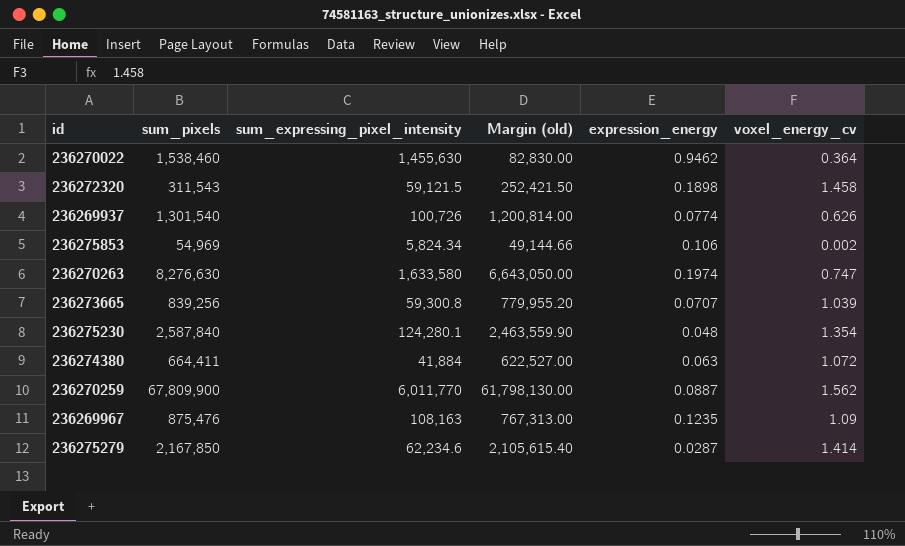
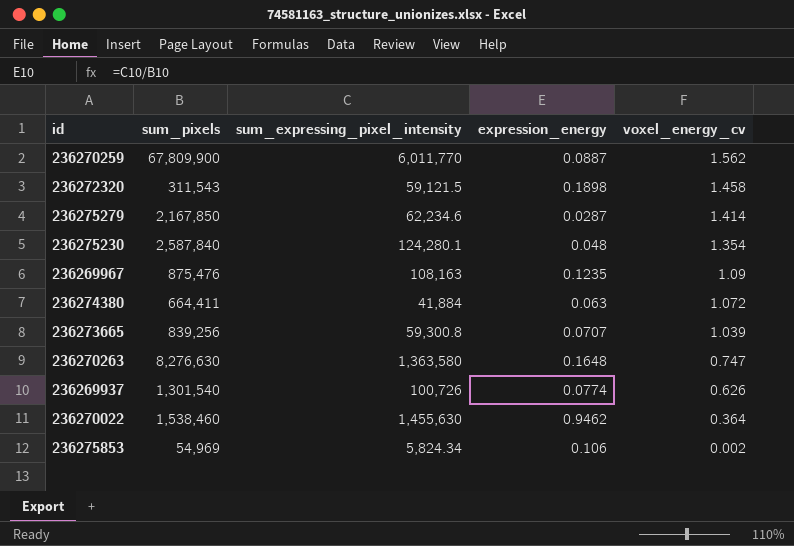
row order: none -> voxel_energy_cv descending
column Margin (old) | formula: [sum_pixels] - [sum_expressing_pixel_intensity] -> none
236270263 | sum_expressing_pixel_intensity: 1,633,580 -> 1,363,580
236270263 | expression_energy: 0.1974 -> 0.1648

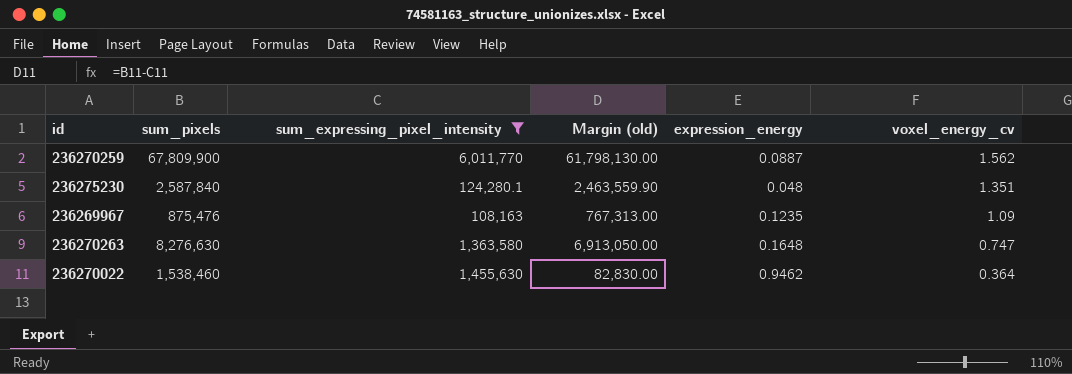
filter: none -> sum_expressing_pixel_intensity >= 108,163
column Margin (old) | formula: none -> [sum_pixels] - [sum_expressing_pixel_intensity]
236275230 | voxel_energy_cv: 1.354 -> 1.351

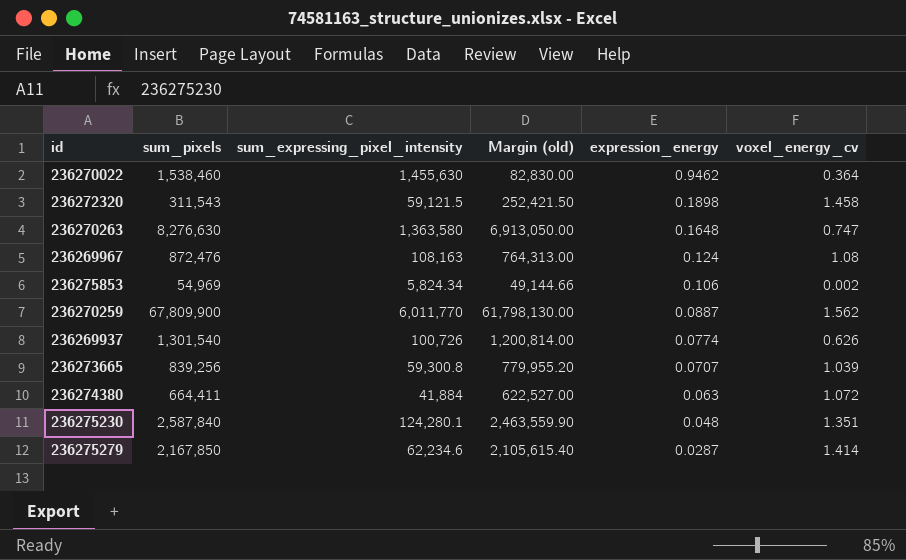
filter: sum_expressing_pixel_intensity >= 108,163 -> none
row order: voxel_energy_cv descending -> expression_energy descending
236269967 | sum_pixels: 875,476 -> 872,476
236269967 | Margin (old): 767,313.00 -> 764,313.00
236269967 | expression_energy: 0.1235 -> 0.124
236269967 | voxel_energy_cv: 1.09 -> 1.08

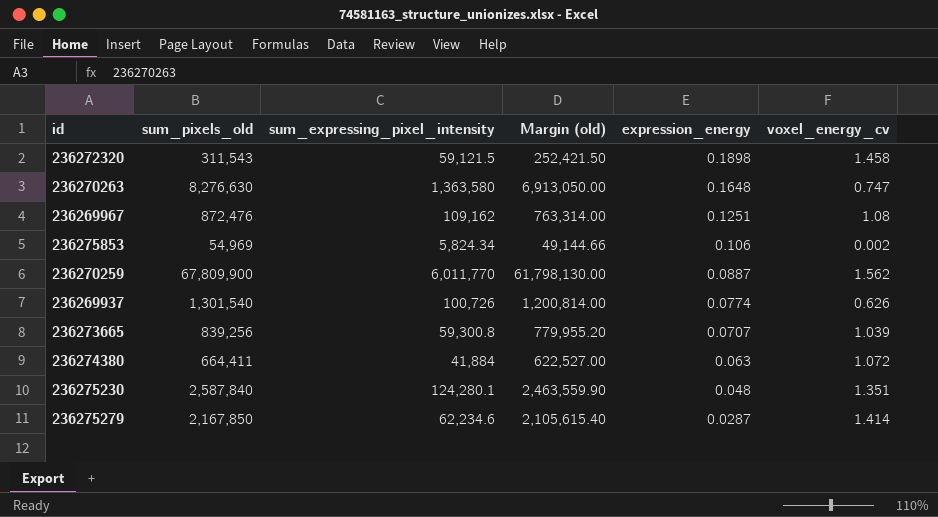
column name: sum_pixels -> sum_pixels_old
row 236270022: 1,538,460 | 1,455,630 | 82,830.00 | 0.9462 | 0.364 -> none
236269967 | sum_expressing_pixel_intensity: 108,163 -> 109,162
236269967 | Margin (old): 764,313.00 -> 763,314.00
236269967 | expression_energy: 0.124 -> 0.1251

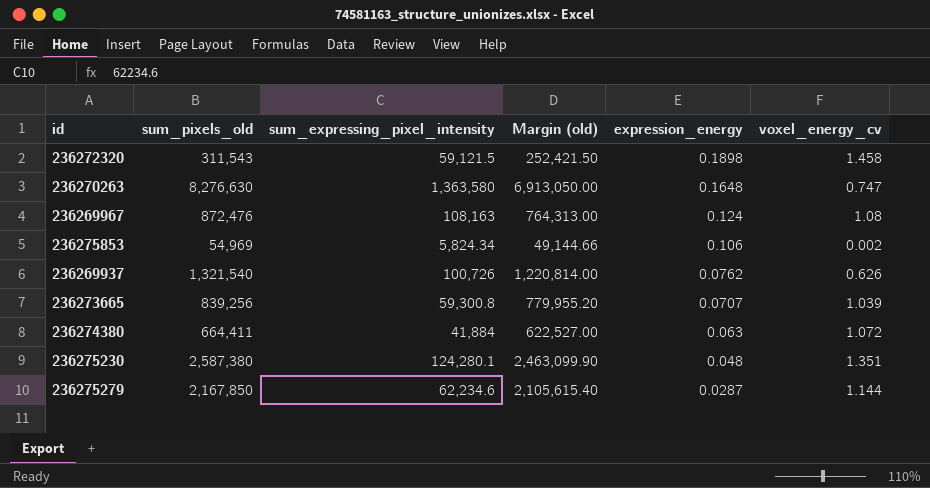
row 236270259: 67,809,900 | 6,011,770 | 61,798,130.00 | 0.0887 | 1.562 -> none
236269967 | sum_expressing_pixel_intensity: 109,162 -> 108,163
236269967 | Margin (old): 763,314.00 -> 764,313.00
236269967 | expression_energy: 0.1251 -> 0.124
236269937 | sum_pixels_old: 1,301,540 -> 1,321,540
236269937 | Margin (old): 1,200,814.00 -> 1,220,814.00
236269937 | expression_energy: 0.0774 -> 0.0762
236275230 | sum_pixels_old: 2,587,840 -> 2,587,380
236275230 | Margin (old): 2,463,559.90 -> 2,463,099.90
236275279 | voxel_energy_cv: 1.414 -> 1.144

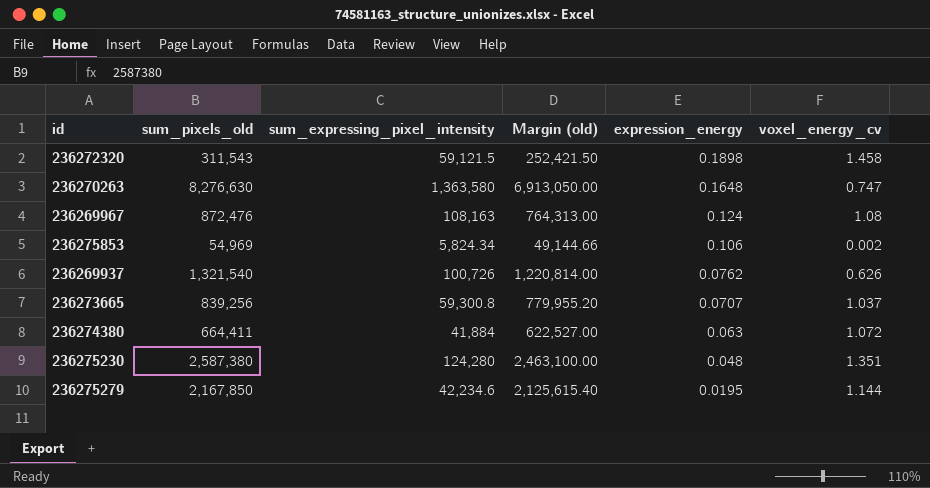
236273665 | voxel_energy_cv: 1.039 -> 1.037
236275230 | sum_expressing_pixel_intensity: 124,280.1 -> 124,280
236275230 | Margin (old): 2,463,099.90 -> 2,463,100.00
236275279 | sum_expressing_pixel_intensity: 62,234.6 -> 42,234.6
236275279 | Margin (old): 2,105,615.40 -> 2,125,615.40
236275279 | expression_energy: 0.0287 -> 0.0195

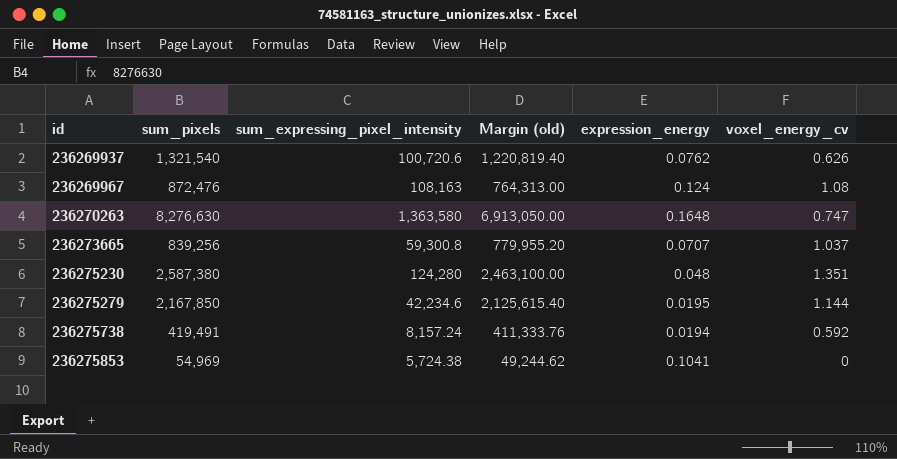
row order: expression_energy descending -> id ascending
column name: sum_pixels_old -> sum_pixels
row 236272320: 311,543 | 59,121.5 | 252,421.50 | 0.1898 | 1.458 -> none
row 236274380: 664,411 | 41,884 | 622,527.00 | 0.063 | 1.072 -> none
236269937 | sum_expressing_pixel_intensity: 100,726 -> 100,720.6
236269937 | Margin (old): 1,220,814.00 -> 1,220,819.40
row 236275738: none -> 419,491 | 8,157.24 | 411,333.76 | 0.0194 | 0.592
236275853 | sum_expressing_pixel_intensity: 5,824.34 -> 5,724.38
236275853 | Margin (old): 49,144.66 -> 49,244.62
236275853 | expression_energy: 0.106 -> 0.1041
236275853 | voxel_energy_cv: 0.002 -> 0

